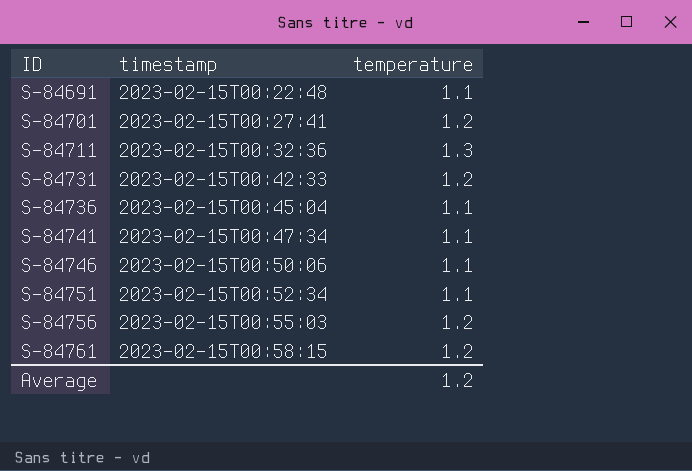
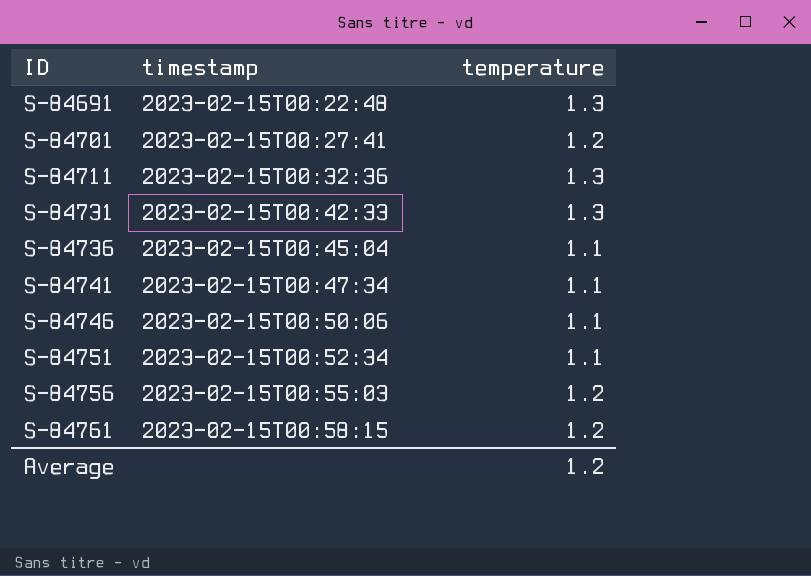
S-84691 | temperature: 1.1 -> 1.3
S-84731 | temperature: 1.2 -> 1.3

